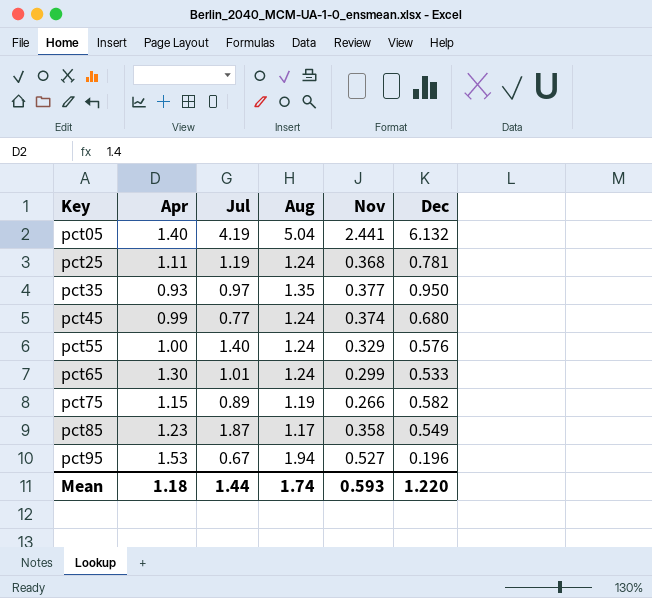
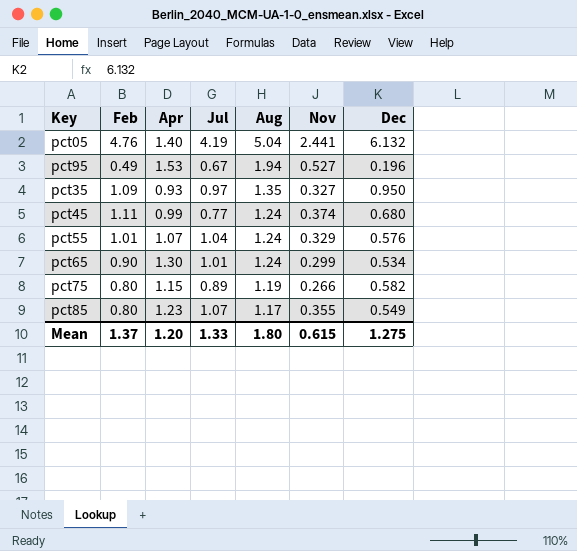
row order: Key ascending -> Aug descending
column Feb | position: none -> 2
row pct25: 1.11 | 1.19 | 1.24 | 0.368 | 0.781 -> none
pct35 | Nov: 0.377 -> 0.327
pct55 | Apr: 1.00 -> 1.07
pct55 | Jul: 1.40 -> 1.04
pct65 | Dec: 0.533 -> 0.534
pct85 | Jul: 1.87 -> 1.07
pct85 | Nov: 0.358 -> 0.355
Mean | Apr: 1.18 -> 1.20
Mean | Jul: 1.44 -> 1.33
Mean | Aug: 1.74 -> 1.80
Mean | Nov: 0.593 -> 0.615
Mean | Dec: 1.220 -> 1.275

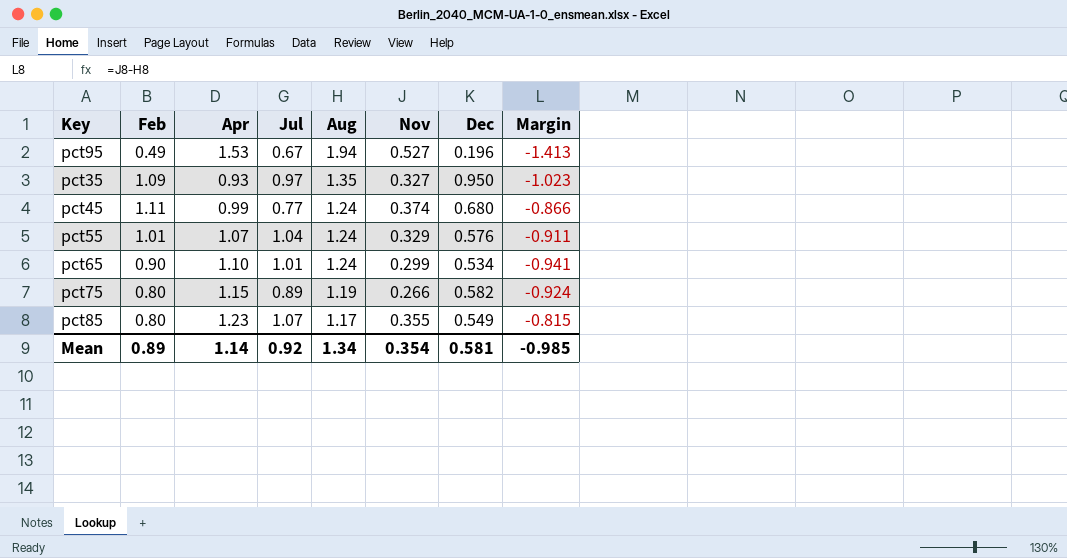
column Margin | formula: none -> [Nov] - [Aug]
row pct05: 4.76 | 1.40 | 4.19 | 5.04 | 2.441 | 6.132 -> none
pct65 | Apr: 1.30 -> 1.10
Mean | Feb: 1.37 -> 0.89
Mean | Apr: 1.20 -> 1.14
Mean | Jul: 1.33 -> 0.92
Mean | Aug: 1.80 -> 1.34
Mean | Nov: 0.615 -> 0.354
Mean | Dec: 1.275 -> 0.581

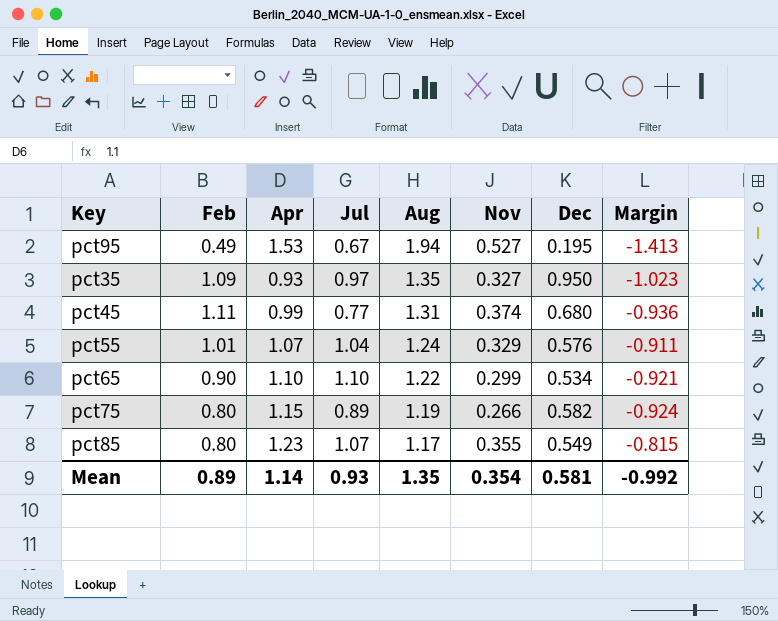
pct95 | Dec: 0.196 -> 0.195
pct45 | Aug: 1.24 -> 1.31
pct45 | Margin: -0.866 -> -0.936
pct65 | Jul: 1.01 -> 1.10
pct65 | Aug: 1.24 -> 1.22
pct65 | Margin: -0.941 -> -0.921
Mean | Jul: 0.92 -> 0.93
Mean | Aug: 1.34 -> 1.35
Mean | Margin: -0.985 -> -0.992

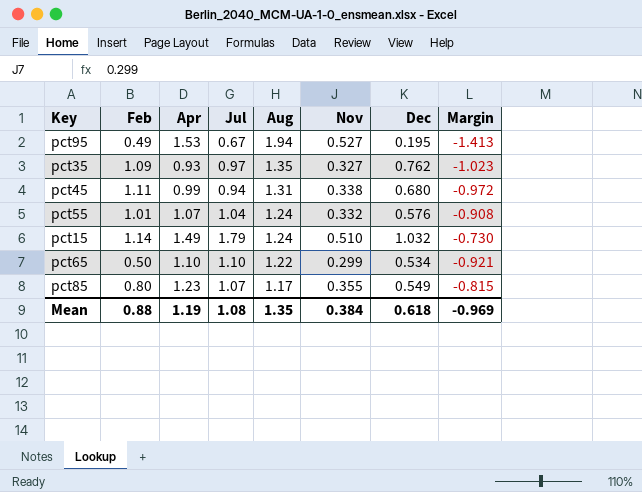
row pct75: 0.80 | 1.15 | 0.89 | 1.19 | 0.266 | 0.582 | -0.924 -> none
pct35 | Dec: 0.950 -> 0.762
pct45 | Jul: 0.77 -> 0.94
pct45 | Nov: 0.374 -> 0.338
pct45 | Margin: -0.936 -> -0.972
pct55 | Nov: 0.329 -> 0.332
pct55 | Margin: -0.911 -> -0.908
row pct15: none -> 1.14 | 1.49 | 1.79 | 1.24 | 0.510 | 1.032 | -0.730
pct65 | Feb: 0.90 -> 0.50
Mean | Feb: 0.89 -> 0.88
Mean | Apr: 1.14 -> 1.19
Mean | Jul: 0.93 -> 1.08
Mean | Nov: 0.354 -> 0.384
Mean | Dec: 0.581 -> 0.618
Mean | Margin: -0.992 -> -0.969

